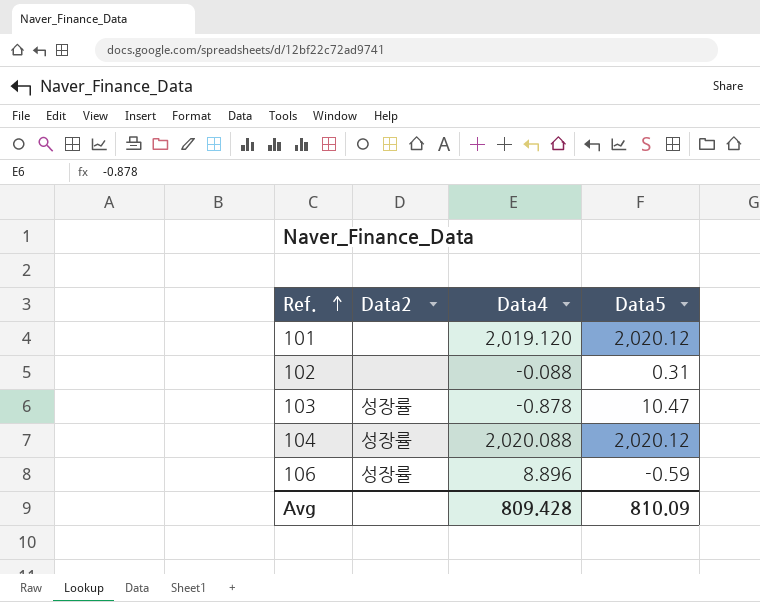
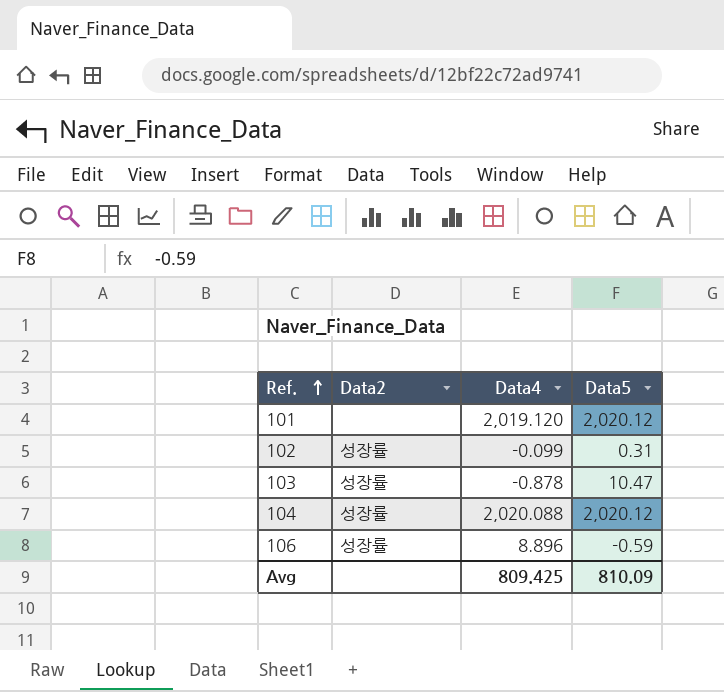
102 | Data2: none -> 성장률
102 | Data4: -0.088 -> -0.099
Avg | Data4: 809.428 -> 809.425

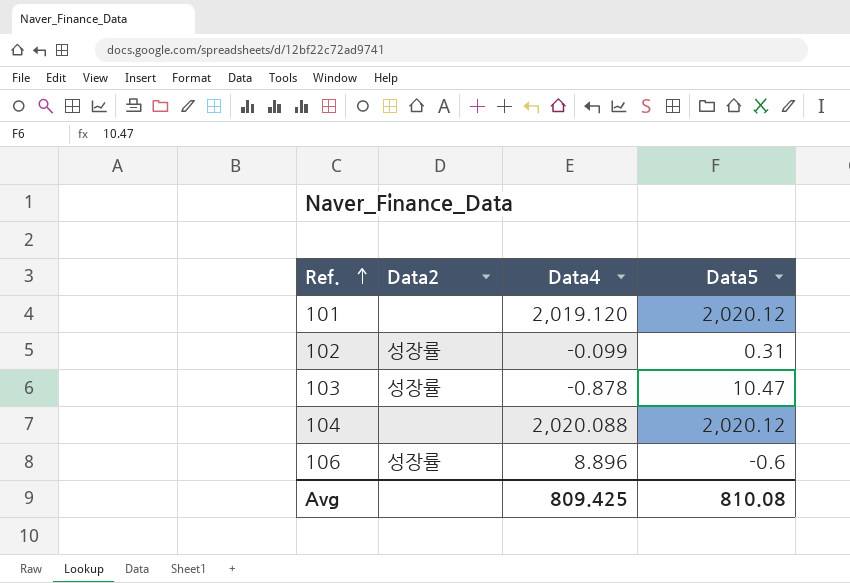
104 | Data2: 성장률 -> none
106 | Data5: -0.59 -> -0.6
Avg | Data5: 810.09 -> 810.08

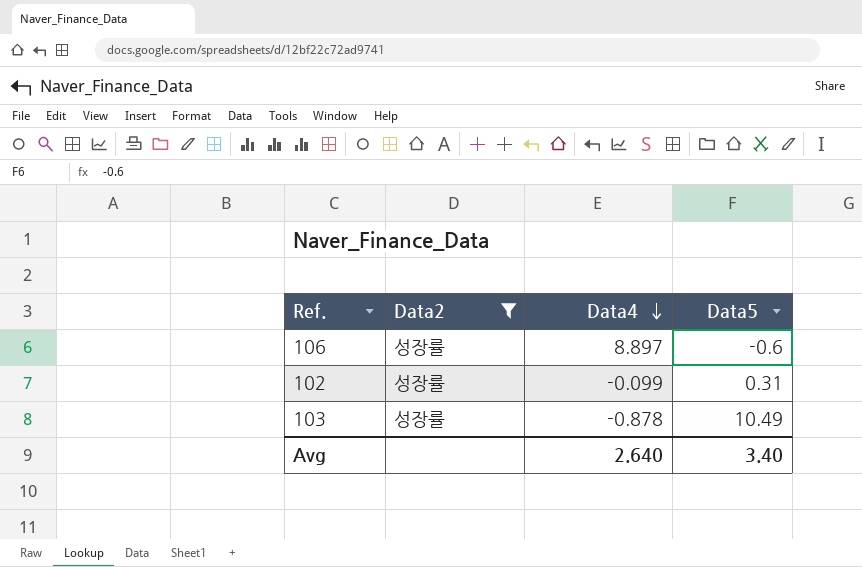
filter: none -> Data2 = 성장률
row order: Ref. ascending -> Data4 descending
106 | Data4: 8.896 -> 8.897
103 | Data5: 10.47 -> 10.49
Avg | Data4: 809.425 -> 2.640
Avg | Data5: 810.08 -> 3.40

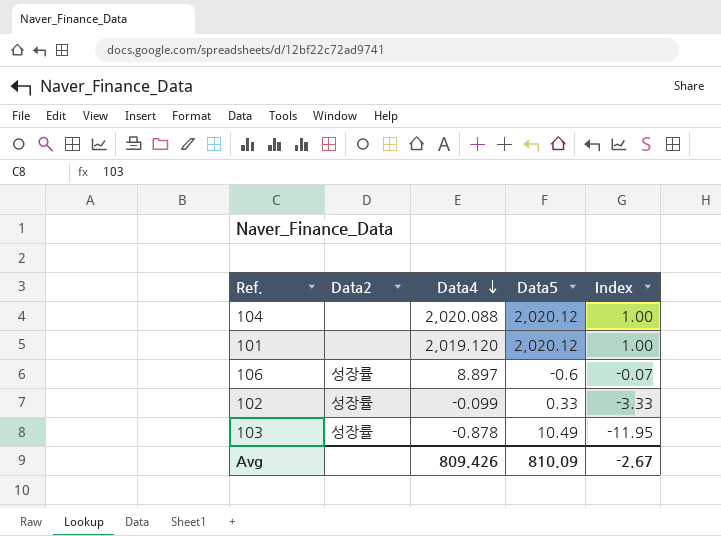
filter: Data2 = 성장률 -> none
column Index | formula: none -> [Data5] / [Data4]
102 | Data5: 0.31 -> 0.33
Avg | Data4: 2.640 -> 809.426
Avg | Data5: 3.40 -> 810.09

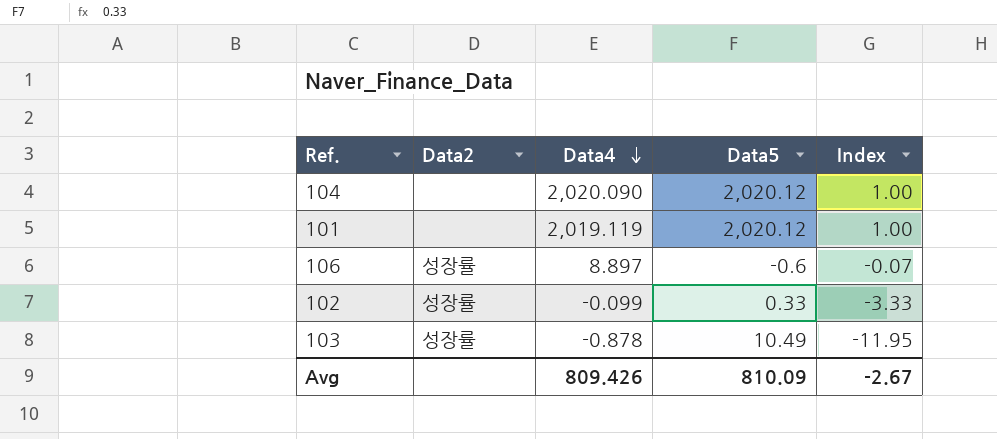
104 | Data4: 2,020.088 -> 2,020.090
101 | Data4: 2,019.120 -> 2,019.119

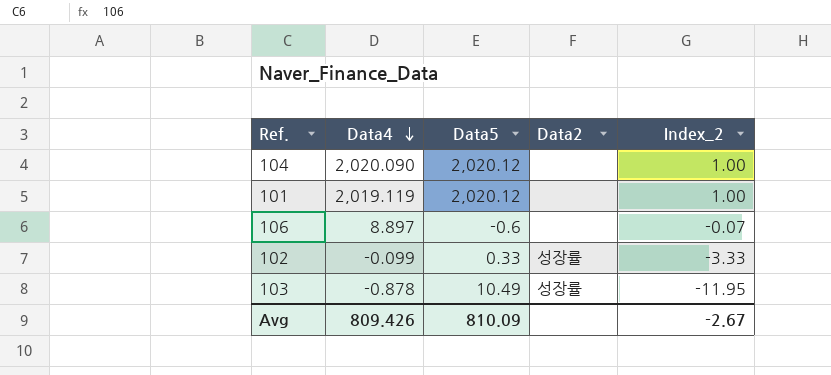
column Data2 | position: 2 -> 4
column name: Index -> Index_2
106 | Data2: 성장률 -> none

